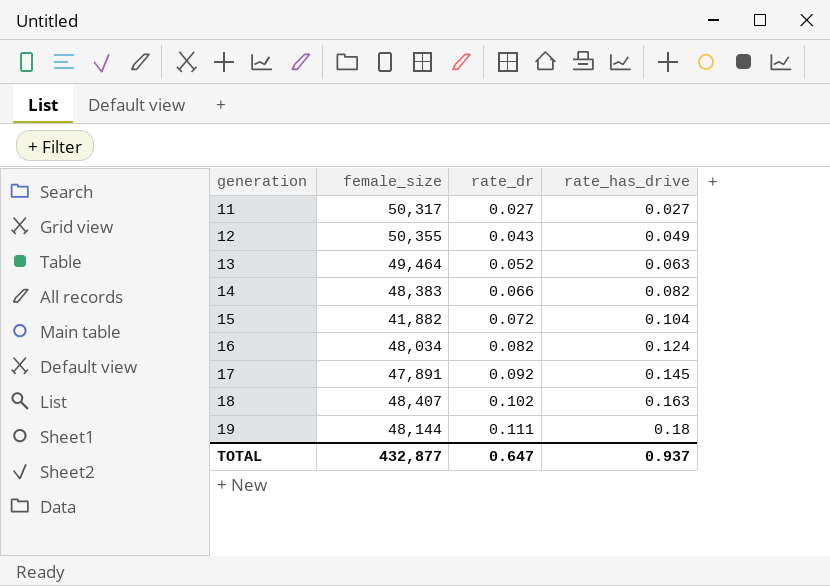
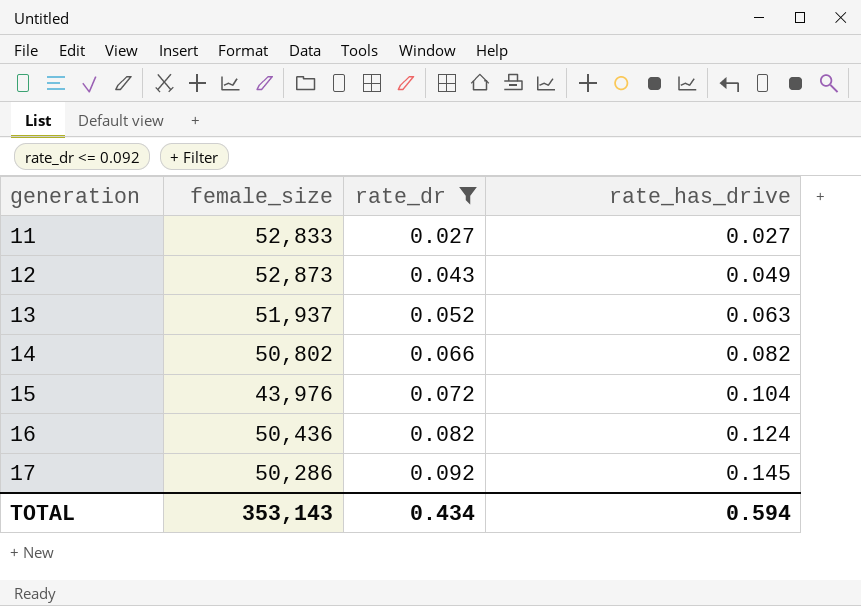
filter: none -> rate_dr <= 0.092
11 | female_size: 50,317 -> 52,833
12 | female_size: 50,355 -> 52,873
13 | female_size: 49,464 -> 51,937
14 | female_size: 48,383 -> 50,802
15 | female_size: 41,882 -> 43,976
16 | female_size: 48,034 -> 50,436
17 | female_size: 47,891 -> 50,286
TOTAL | female_size: 432,877 -> 353,143
TOTAL | rate_dr: 0.647 -> 0.434
TOTAL | rate_has_drive: 0.937 -> 0.594

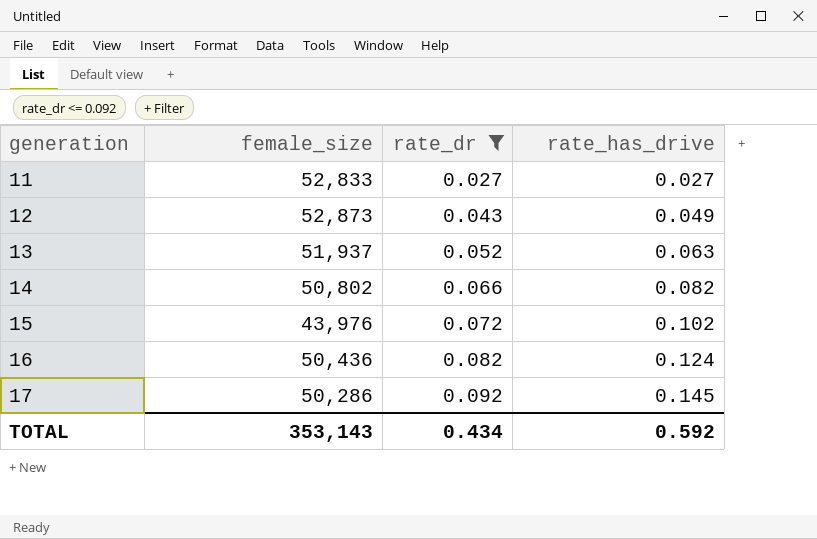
15 | rate_has_drive: 0.104 -> 0.102
TOTAL | rate_has_drive: 0.594 -> 0.592

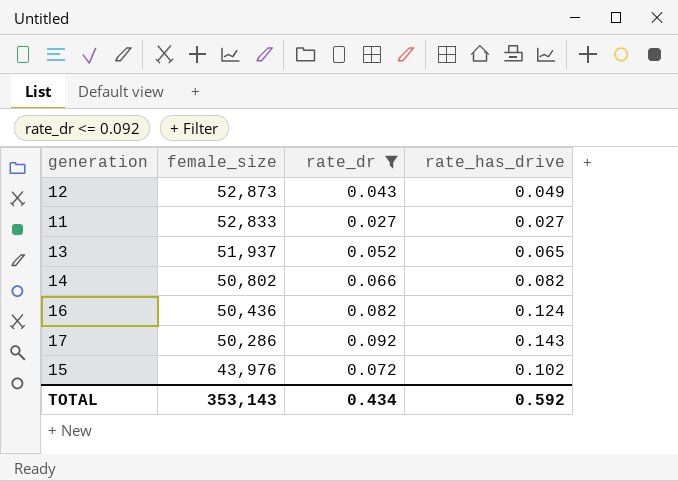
row order: generation ascending -> female_size descending
13 | rate_has_drive: 0.063 -> 0.065
17 | rate_has_drive: 0.145 -> 0.143

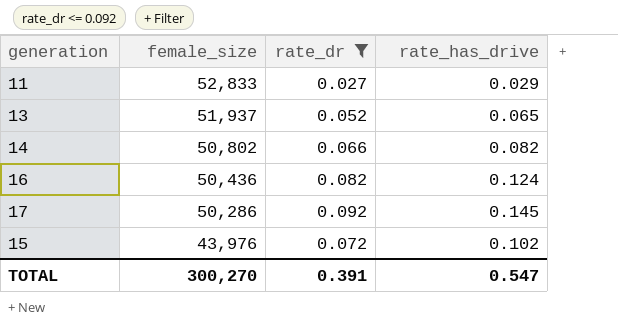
row 12: 52,873 | 0.043 | 0.049 -> none
11 | rate_has_drive: 0.027 -> 0.029
17 | rate_has_drive: 0.143 -> 0.145
TOTAL | female_size: 353,143 -> 300,270
TOTAL | rate_dr: 0.434 -> 0.391
TOTAL | rate_has_drive: 0.592 -> 0.547

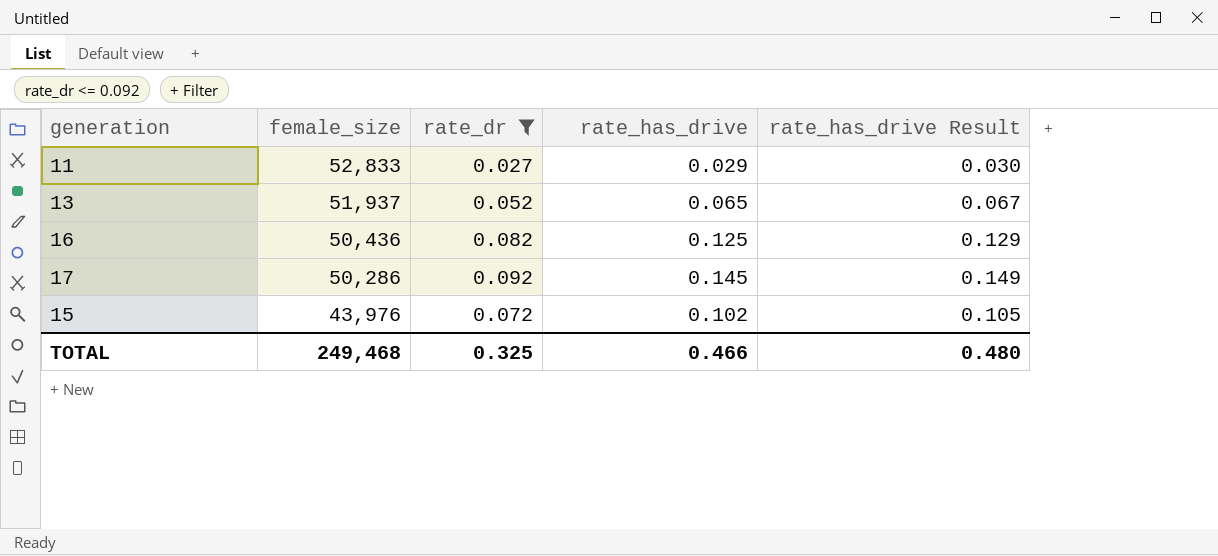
column rate_has_drive Result | formula: none -> [rate_has_drive] * 1.03
row 14: 50,802 | 0.066 | 0.082 -> none
16 | rate_has_drive: 0.124 -> 0.125
TOTAL | female_size: 300,270 -> 249,468
TOTAL | rate_dr: 0.391 -> 0.325
TOTAL | rate_has_drive: 0.547 -> 0.466

